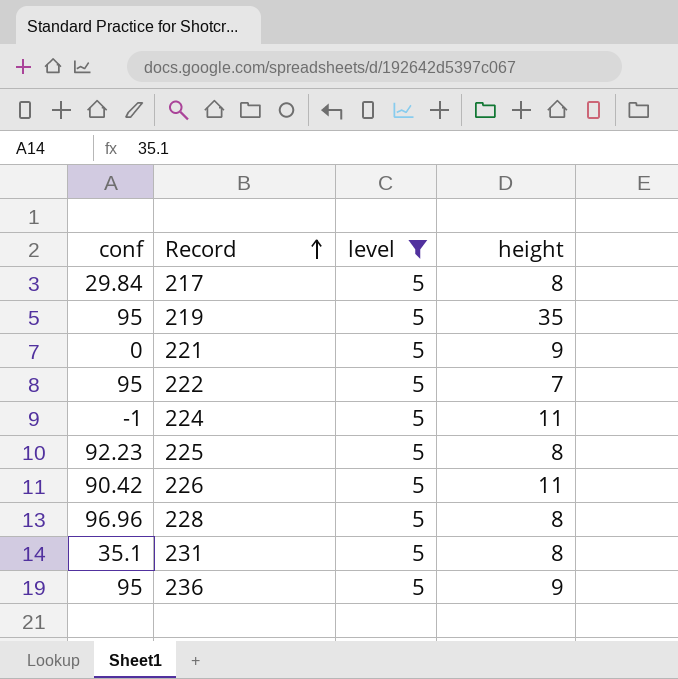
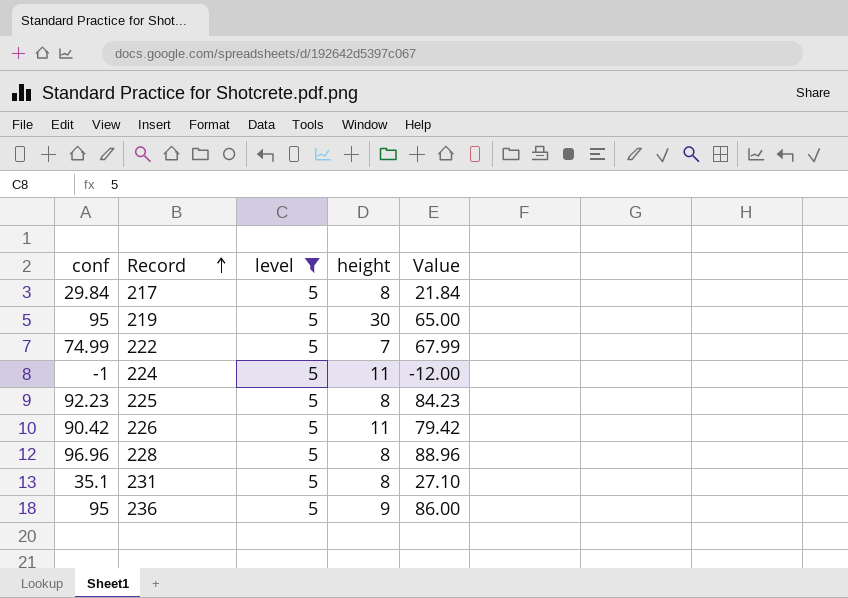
column Value | formula: none -> [conf] - [height]
row 221: 0 | 5 | 9 -> none
219 | height: 35 -> 30
222 | conf: 95 -> 74.99

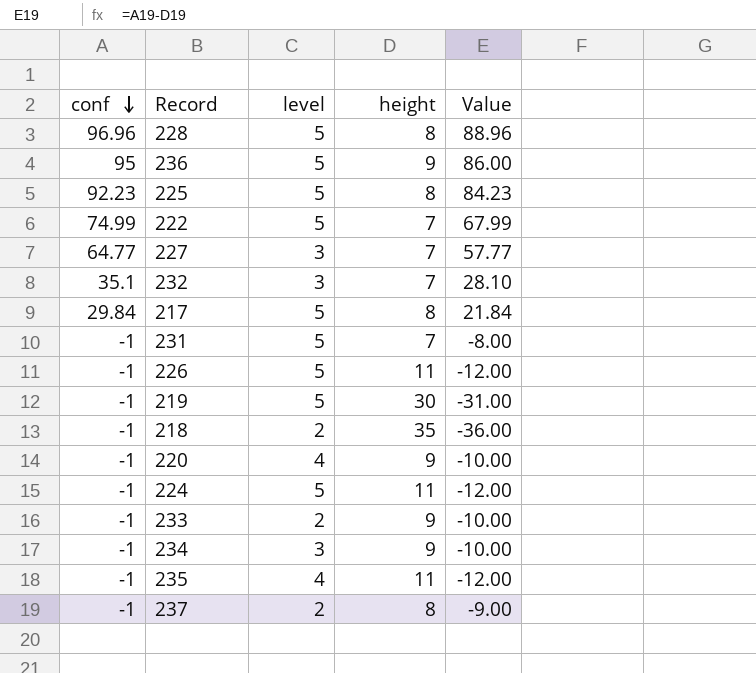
filter: level = 5 -> none
row order: Record ascending -> conf descending
231 | conf: 35.1 -> -1
231 | height: 8 -> 7
231 | Value: 27.10 -> -8.00
226 | conf: 90.42 -> -1
226 | Value: 79.42 -> -12.00
219 | conf: 95 -> -1
219 | Value: 65.00 -> -31.00

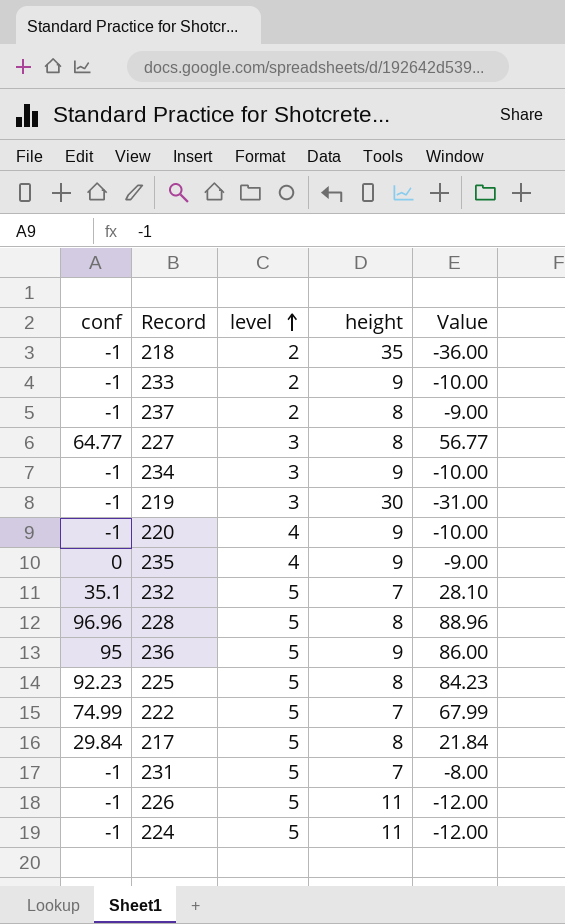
row order: conf descending -> level ascending
227 | height: 7 -> 8
227 | Value: 57.77 -> 56.77
219 | level: 5 -> 3
235 | conf: -1 -> 0
235 | height: 11 -> 9
235 | Value: -12.00 -> -9.00
232 | level: 3 -> 5

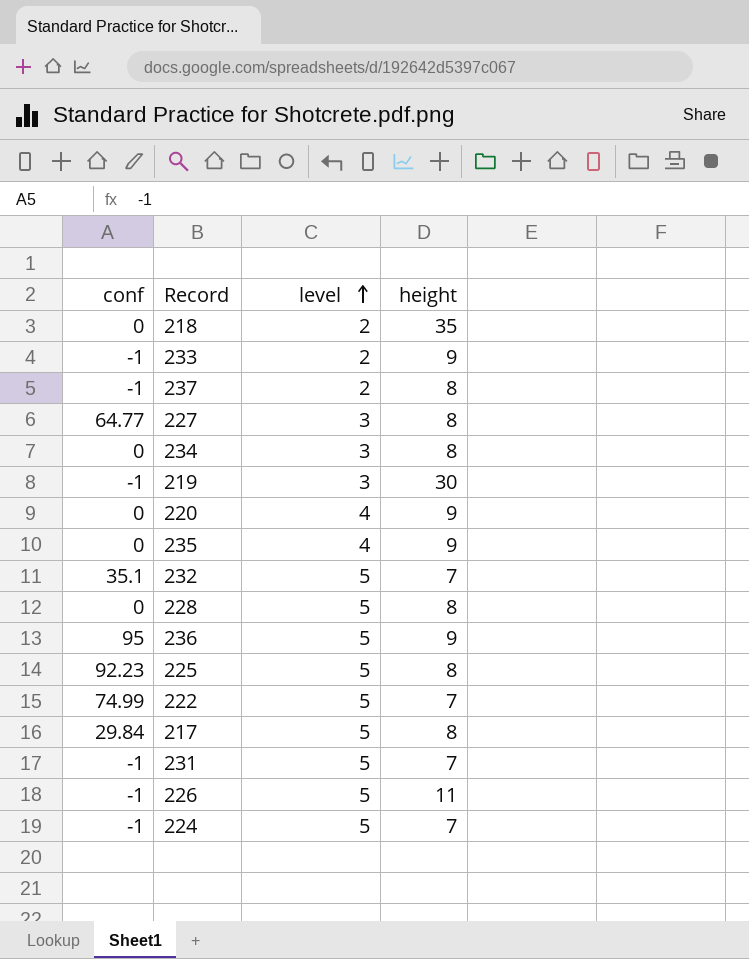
column Value | formula: [conf] - [height] -> none
218 | conf: -1 -> 0
234 | conf: -1 -> 0
234 | height: 9 -> 8
220 | conf: -1 -> 0
228 | conf: 96.96 -> 0
224 | height: 11 -> 7

